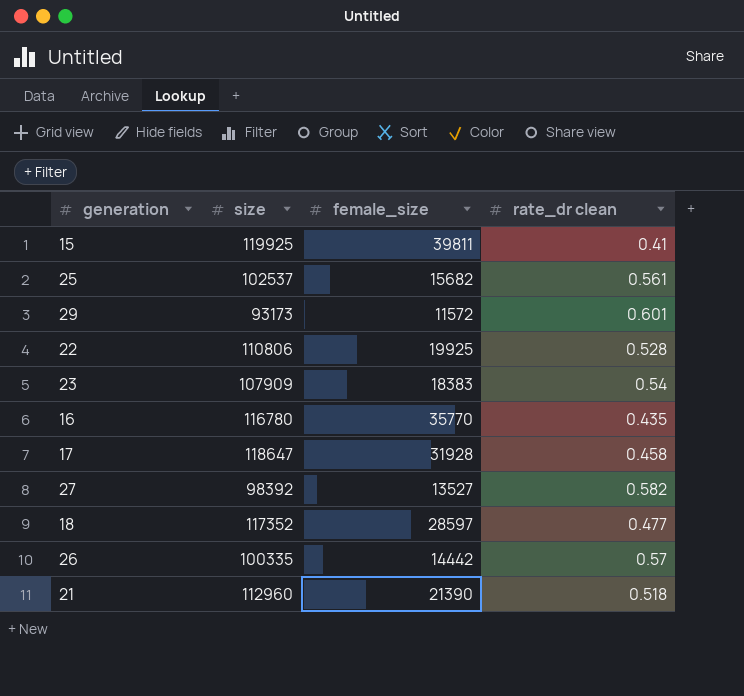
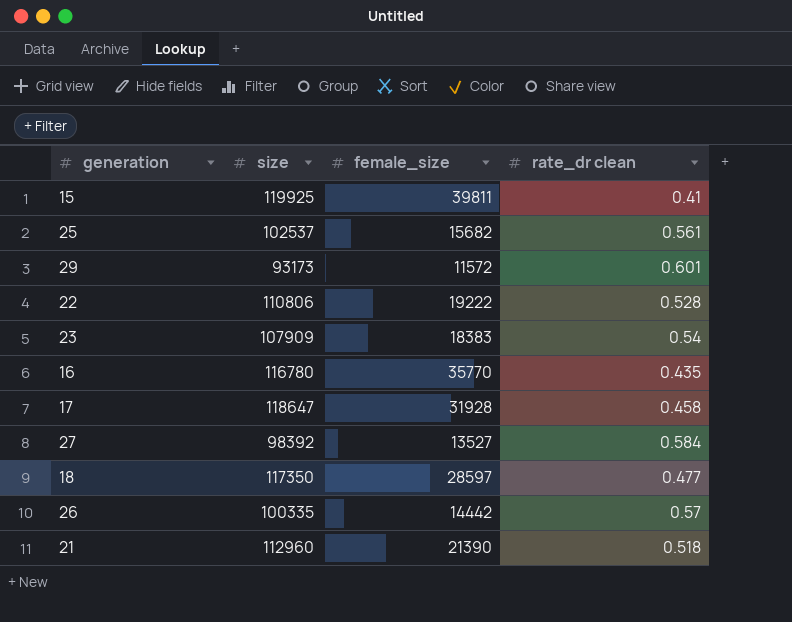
22 | female_size: 19925 -> 19222
27 | rate_dr clean: 0.582 -> 0.584
18 | size: 117352 -> 117350

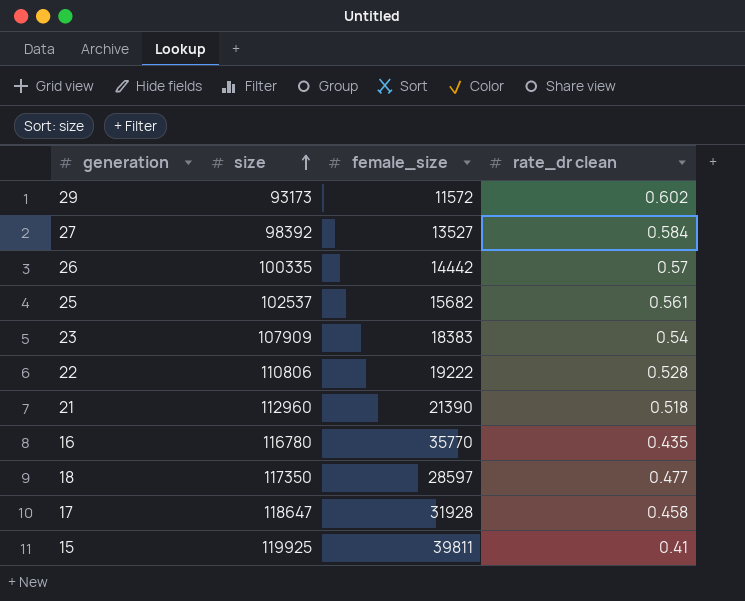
row order: none -> size ascending
29 | rate_dr clean: 0.601 -> 0.602

